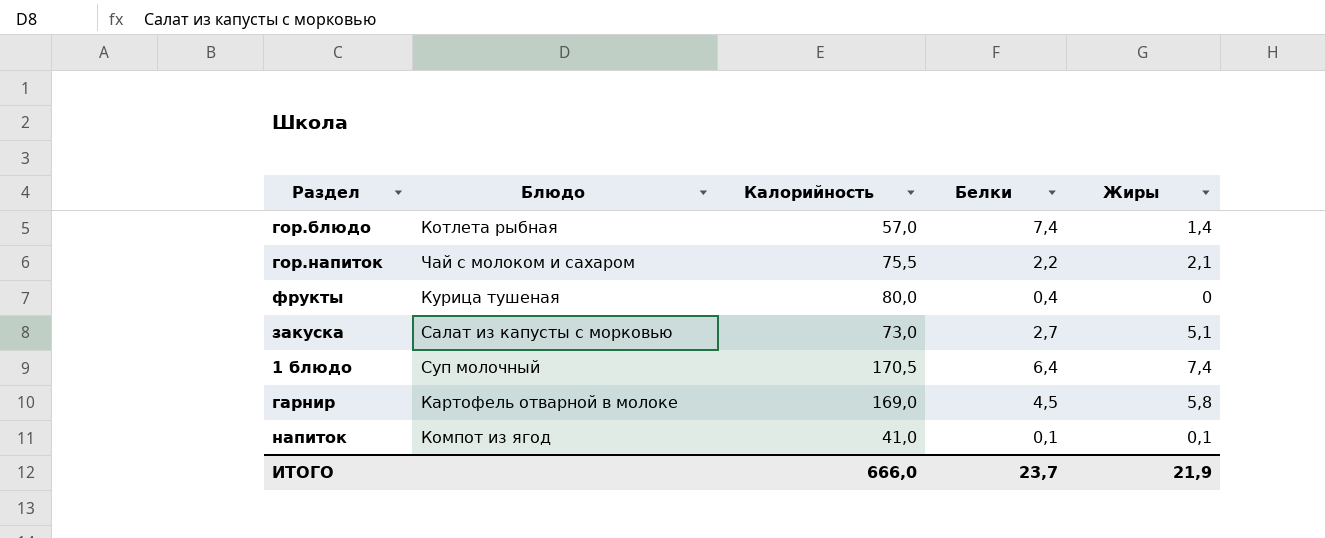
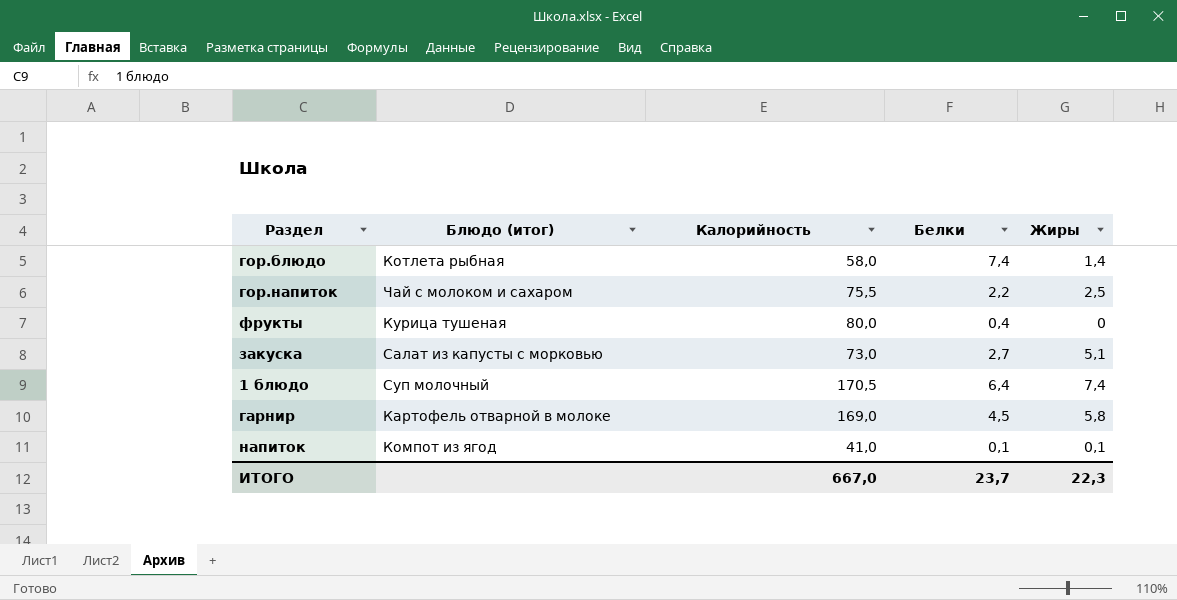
column name: Блюдо -> Блюдо (итог)
гор.блюдо | Калорийность: 57,0 -> 58,0
гор.напиток | Жиры: 2,1 -> 2,5
ИТОГО | Калорийность: 666,0 -> 667,0
ИТОГО | Жиры: 21,9 -> 22,3

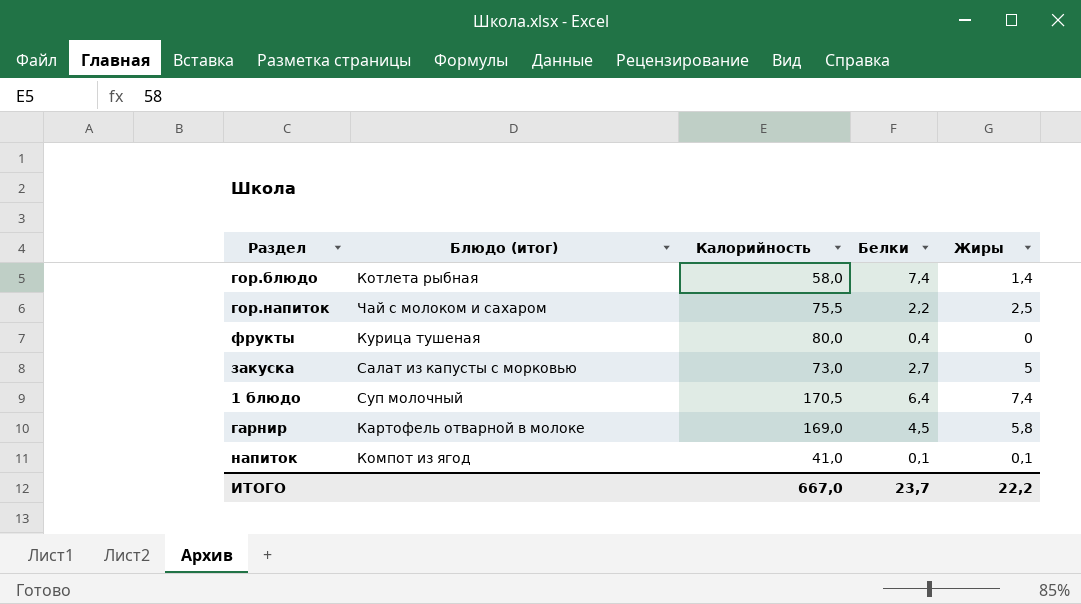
закуска | Жиры: 5,1 -> 5
ИТОГО | Жиры: 22,3 -> 22,2

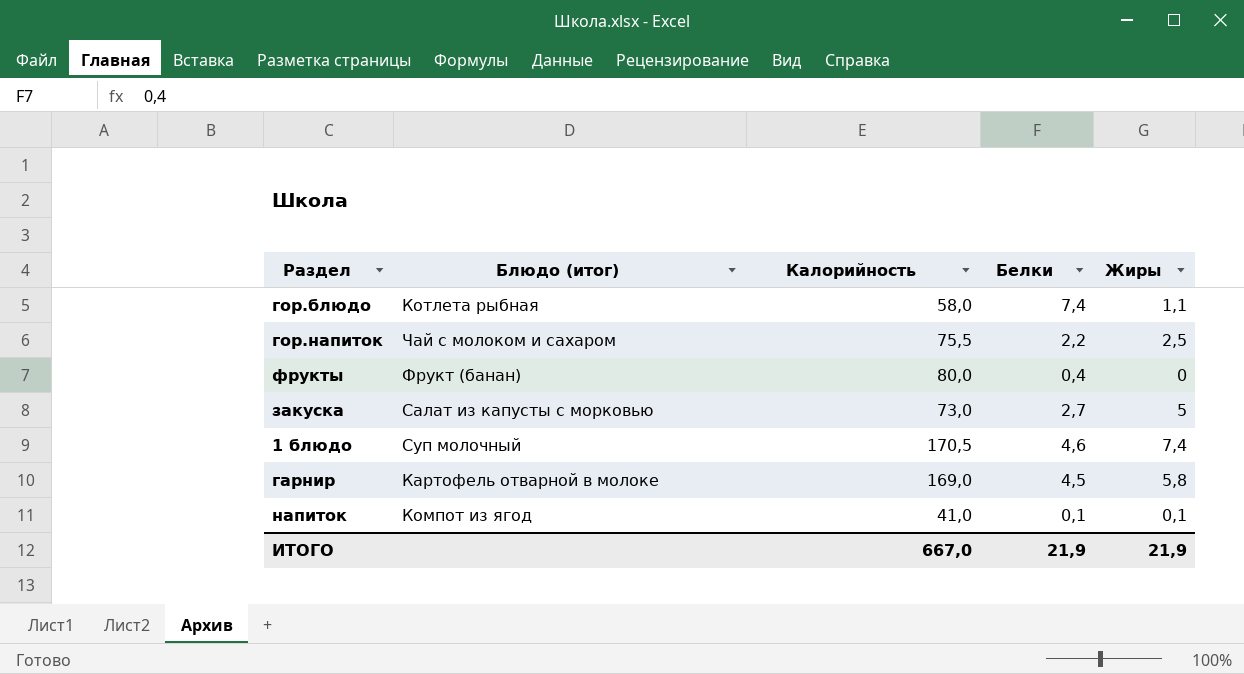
гор.блюдо | Жиры: 1,4 -> 1,1
фрукты | Блюдо (итог): Курица тушеная -> Фрукт (банан)
1 блюдо | Белки: 6,4 -> 4,6
ИТОГО | Белки: 23,7 -> 21,9
ИТОГО | Жиры: 22,2 -> 21,9

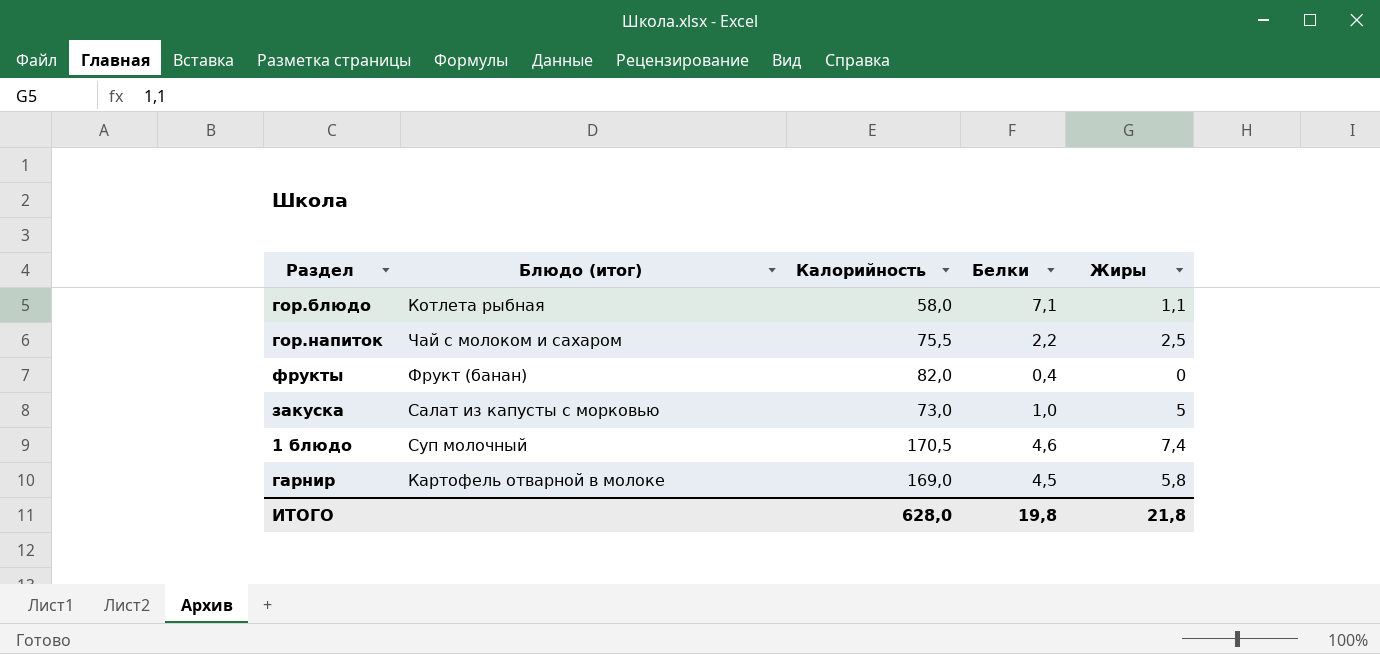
row напиток: Компот из ягод | 41,0 | 0,1 | 0,1 -> none
гор.блюдо | Белки: 7,4 -> 7,1
фрукты | Калорийность: 80,0 -> 82,0
закуска | Белки: 2,7 -> 1,0
ИТОГО | Калорийность: 667,0 -> 628,0
ИТОГО | Белки: 21,9 -> 19,8
ИТОГО | Жиры: 21,9 -> 21,8

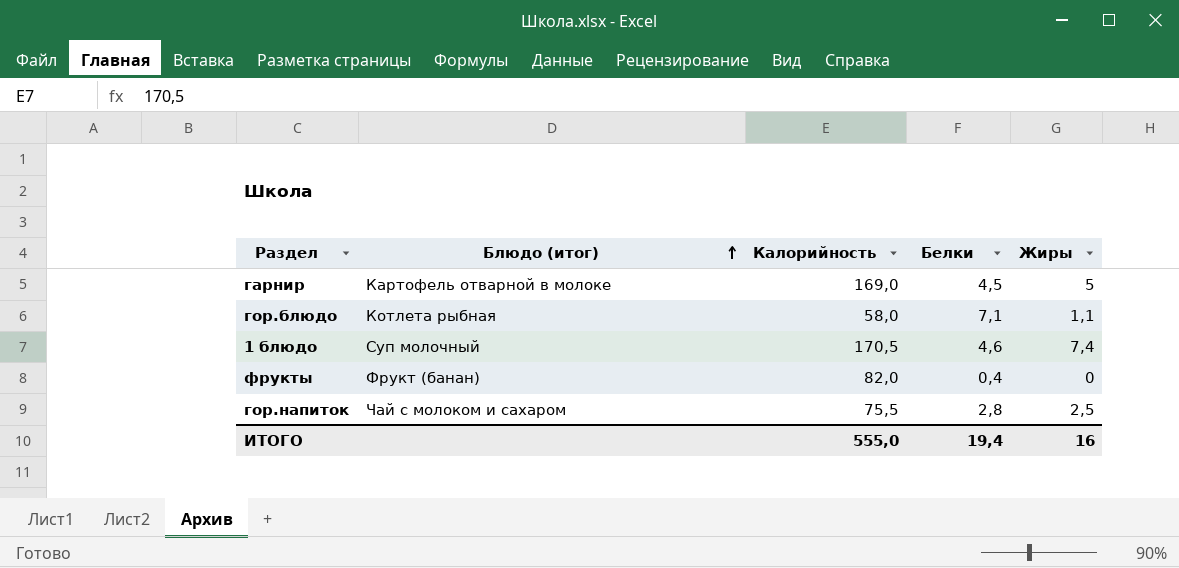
row order: none -> Блюдо (итог) ascending
row закуска: Салат из капусты с морковью | 73,0 | 1,0 | 5 -> none
гарнир | Жиры: 5,8 -> 5
гор.напиток | Белки: 2,2 -> 2,8
ИТОГО | Калорийность: 628,0 -> 555,0
ИТОГО | Белки: 19,8 -> 19,4
ИТОГО | Жиры: 21,8 -> 16

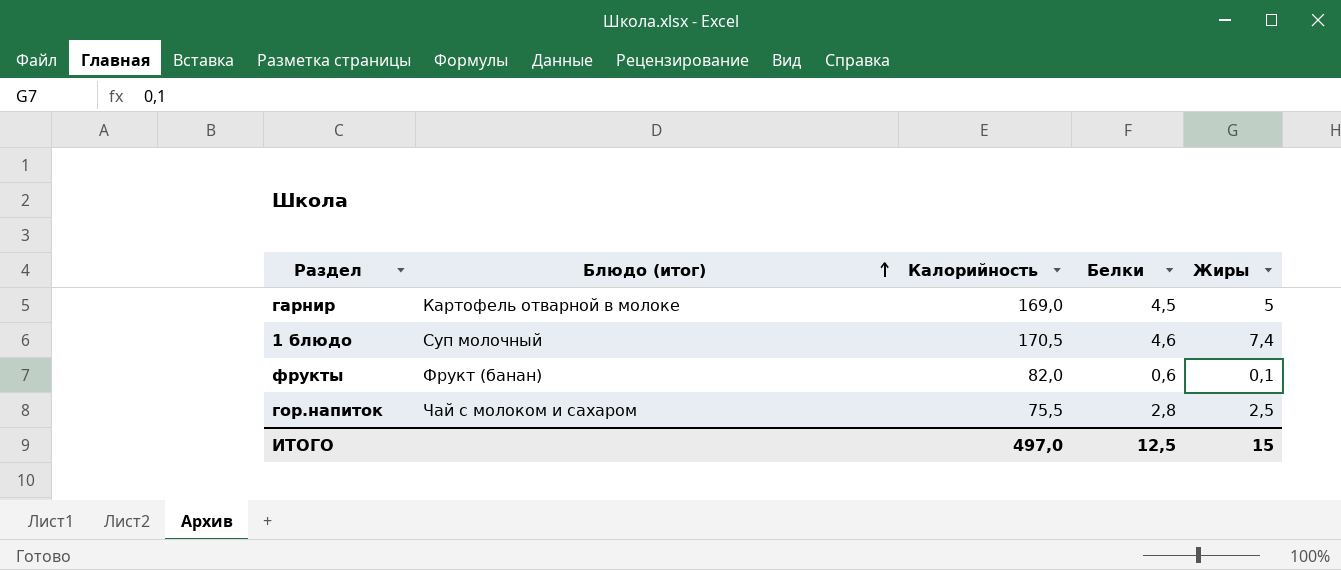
row гор.блюдо: Котлета рыбная | 58,0 | 7,1 | 1,1 -> none
фрукты | Белки: 0,4 -> 0,6
фрукты | Жиры: 0 -> 0,1
ИТОГО | Калорийность: 555,0 -> 497,0
ИТОГО | Белки: 19,4 -> 12,5
ИТОГО | Жиры: 16 -> 15

